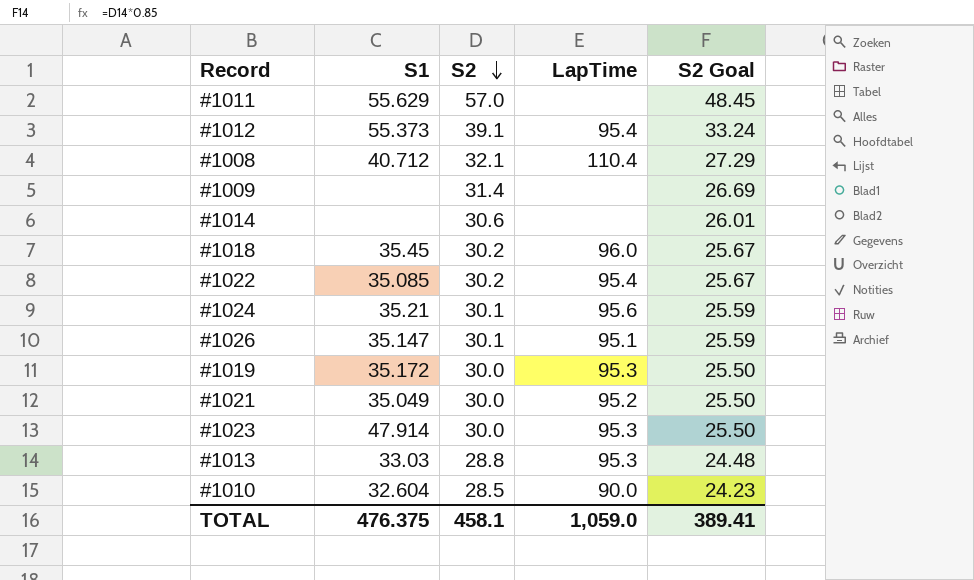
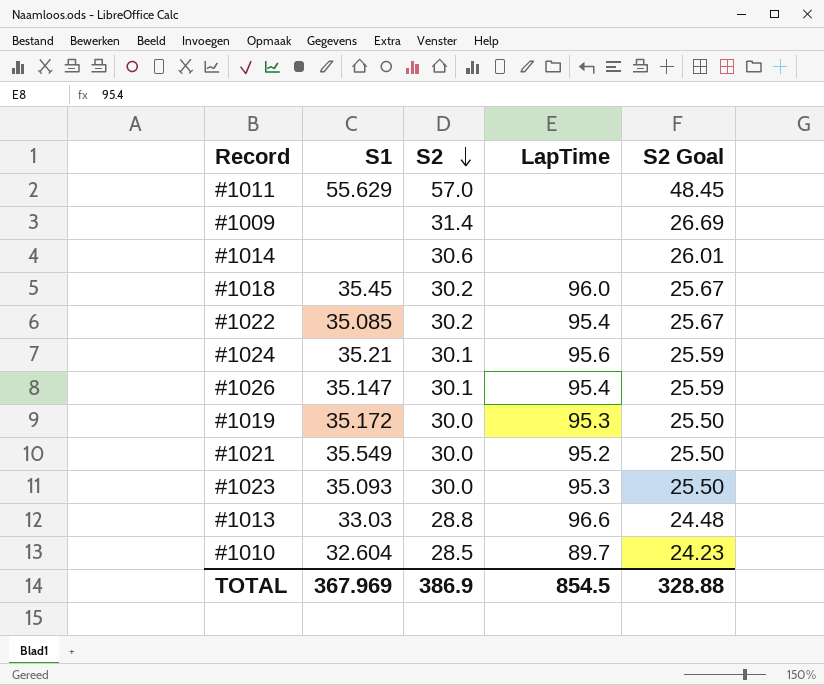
row #1012: 55.373 | 39.1 | 95.4 | 33.24 -> none
row #1008: 40.712 | 32.1 | 110.4 | 27.29 -> none
#1026 | LapTime: 95.1 -> 95.4
#1021 | S1: 35.049 -> 35.549
#1023 | S1: 47.914 -> 35.093
#1013 | LapTime: 95.3 -> 96.6
#1010 | LapTime: 90.0 -> 89.7
TOTAL | S1: 476.375 -> 367.969
TOTAL | S2: 458.1 -> 386.9
TOTAL | LapTime: 1,059.0 -> 854.5
TOTAL | S2 Goal: 389.41 -> 328.88

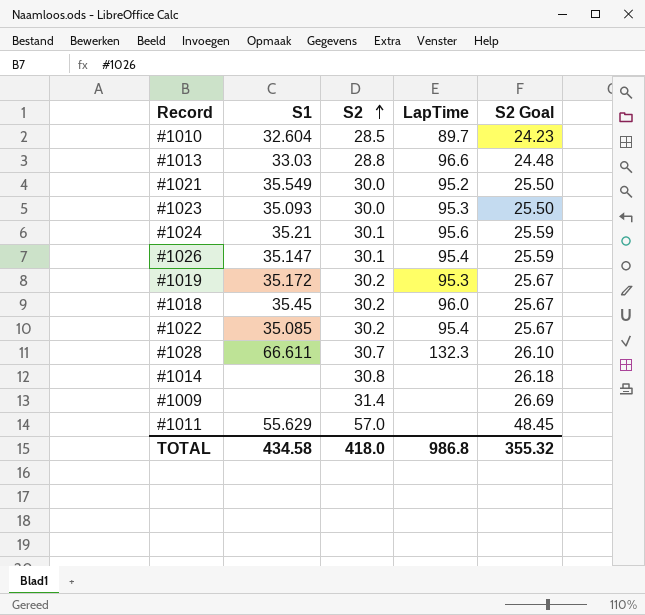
row order: S2 descending -> S2 ascending
#1019 | S2: 30.0 -> 30.2
#1019 | S2 Goal: 25.50 -> 25.67
row #1028: none -> 66.611 | 30.7 | 132.3 | 26.10
#1014 | S2: 30.6 -> 30.8
#1014 | S2 Goal: 26.01 -> 26.18
TOTAL | S1: 367.969 -> 434.58
TOTAL | S2: 386.9 -> 418.0
TOTAL | LapTime: 854.5 -> 986.8
TOTAL | S2 Goal: 328.88 -> 355.32

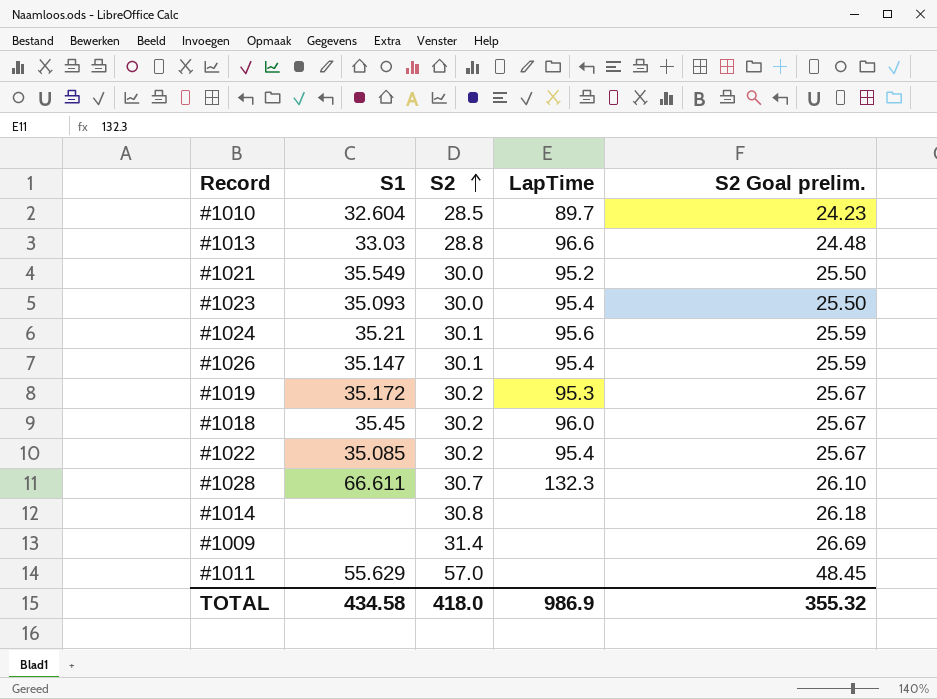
column name: S2 Goal -> S2 Goal prelim.
#1023 | LapTime: 95.3 -> 95.4
TOTAL | LapTime: 986.8 -> 986.9

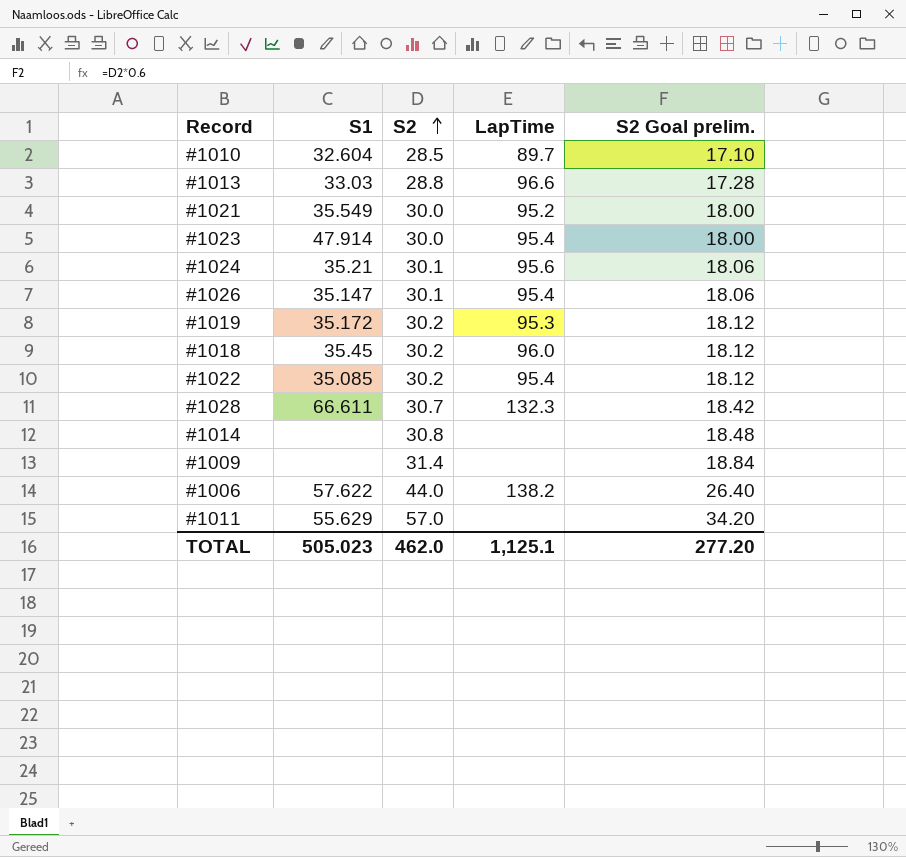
column S2 Goal prelim. | formula: [S2] * 0.85 -> [S2] * 0.6
#1023 | S1: 35.093 -> 47.914
row #1006: none -> 57.622 | 44.0 | 138.2 | 26.40
TOTAL | S1: 434.58 -> 505.023
TOTAL | S2: 418.0 -> 462.0
TOTAL | LapTime: 986.9 -> 1,125.1
TOTAL | S2 Goal prelim.: 355.32 -> 277.20

